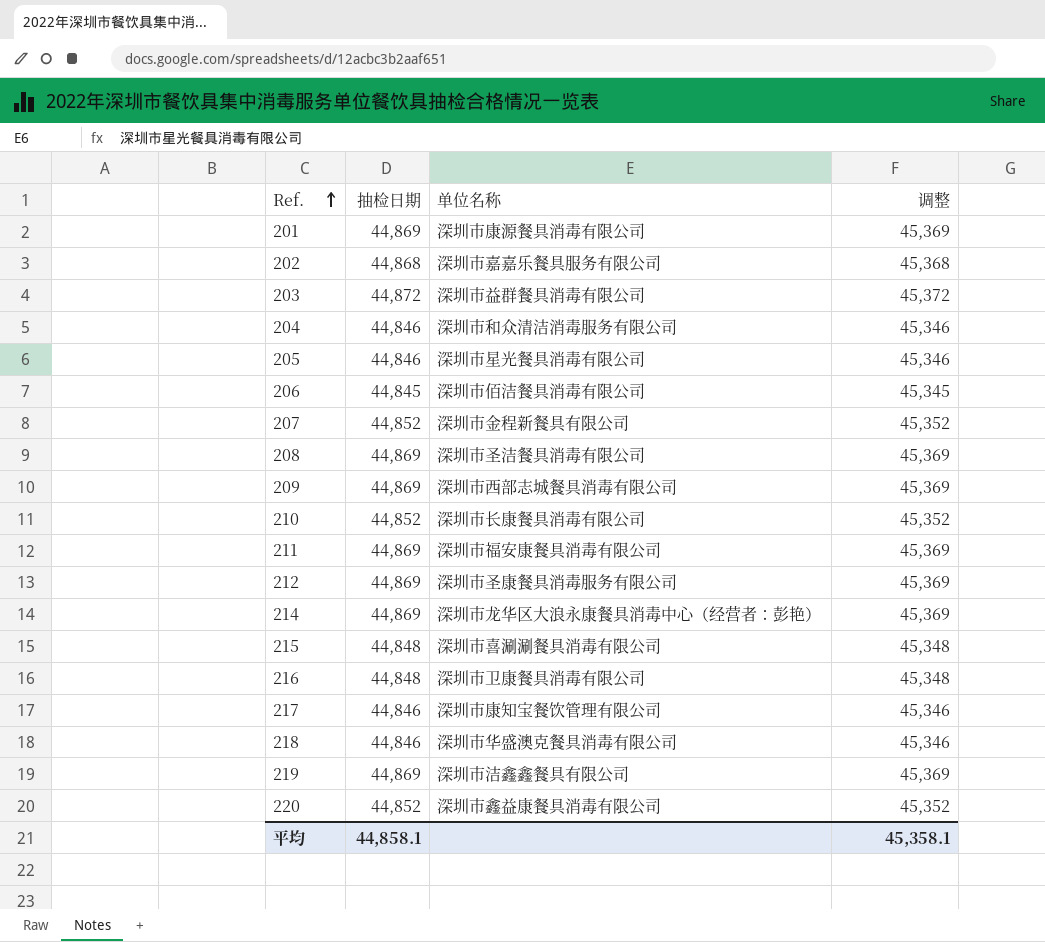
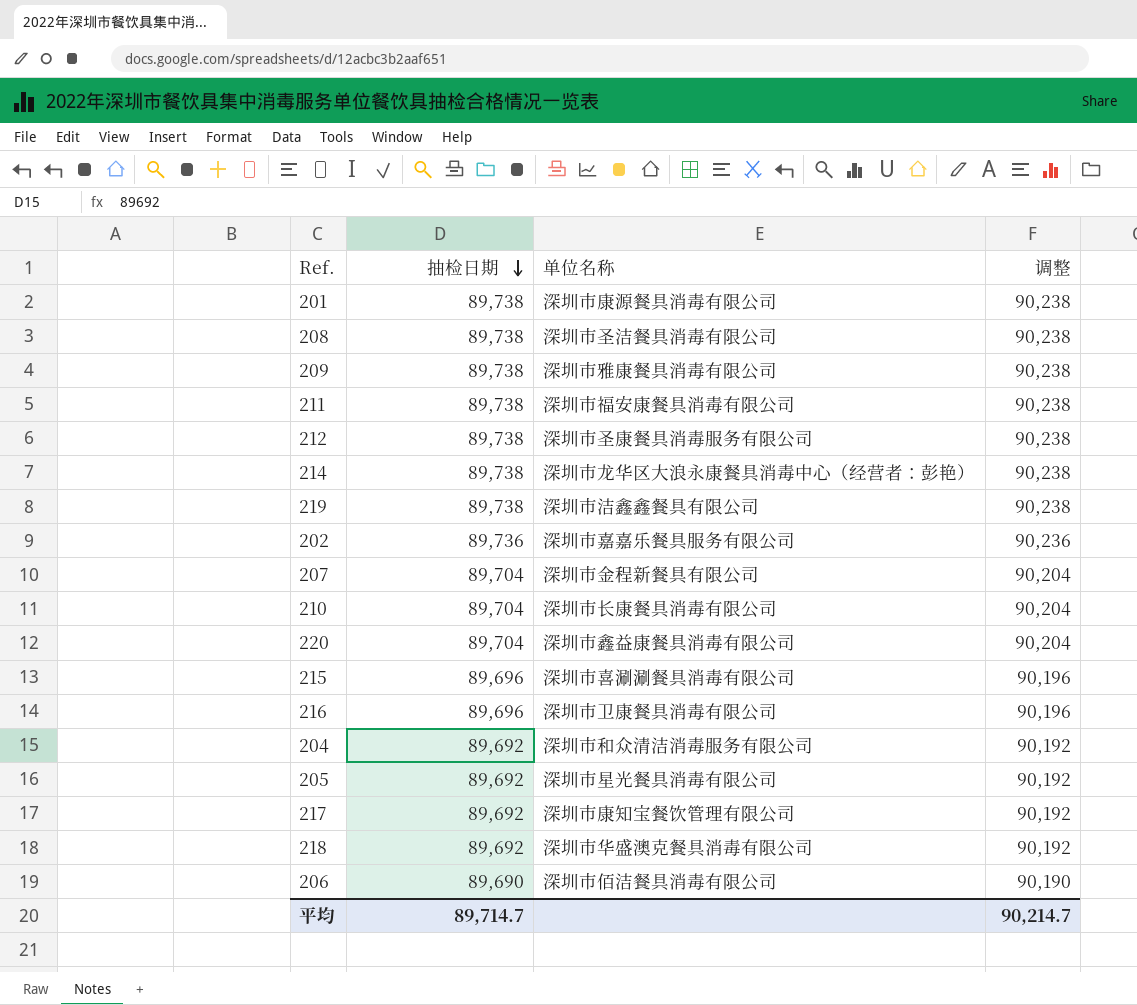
row order: Ref. ascending -> 抽检日期 descending
row 203: 44,872 | 深圳市益群餐具消毒有限公司 | 45,372 -> none
201 | 抽检日期: 44,869 -> 89,738
201 | 调整: 45,369 -> 90,238
208 | 抽检日期: 44,869 -> 89,738
208 | 调整: 45,369 -> 90,238
209 | 抽检日期: 44,869 -> 89,738
209 | 单位名称: 深圳市西部志城餐具消毒有限公司 -> 深圳市雅康餐具消毒有限公司
209 | 调整: 45,369 -> 90,238
211 | 抽检日期: 44,869 -> 89,738
211 | 调整: 45,369 -> 90,238
212 | 抽检日期: 44,869 -> 89,738
212 | 调整: 45,369 -> 90,238
214 | 抽检日期: 44,869 -> 89,738
214 | 调整: 45,369 -> 90,238
219 | 抽检日期: 44,869 -> 89,738
219 | 调整: 45,369 -> 90,238
202 | 抽检日期: 44,868 -> 89,736
202 | 调整: 45,368 -> 90,236
207 | 抽检日期: 44,852 -> 89,704
207 | 调整: 45,352 -> 90,204
210 | 抽检日期: 44,852 -> 89,704
210 | 调整: 45,352 -> 90,204
220 | 抽检日期: 44,852 -> 89,704
220 | 调整: 45,352 -> 90,204
215 | 抽检日期: 44,848 -> 89,696
215 | 调整: 45,348 -> 90,196
216 | 抽检日期: 44,848 -> 89,696
216 | 调整: 45,348 -> 90,196
204 | 抽检日期: 44,846 -> 89,692
204 | 调整: 45,346 -> 90,192
205 | 抽检日期: 44,846 -> 89,692
205 | 调整: 45,346 -> 90,192
217 | 抽检日期: 44,846 -> 89,692
217 | 调整: 45,346 -> 90,192
218 | 抽检日期: 44,846 -> 89,692
218 | 调整: 45,346 -> 90,192
206 | 抽检日期: 44,845 -> 89,690
206 | 调整: 45,345 -> 90,190
平均 | 抽检日期: 44,858.1 -> 89,714.7
平均 | 调整: 45,358.1 -> 90,214.7

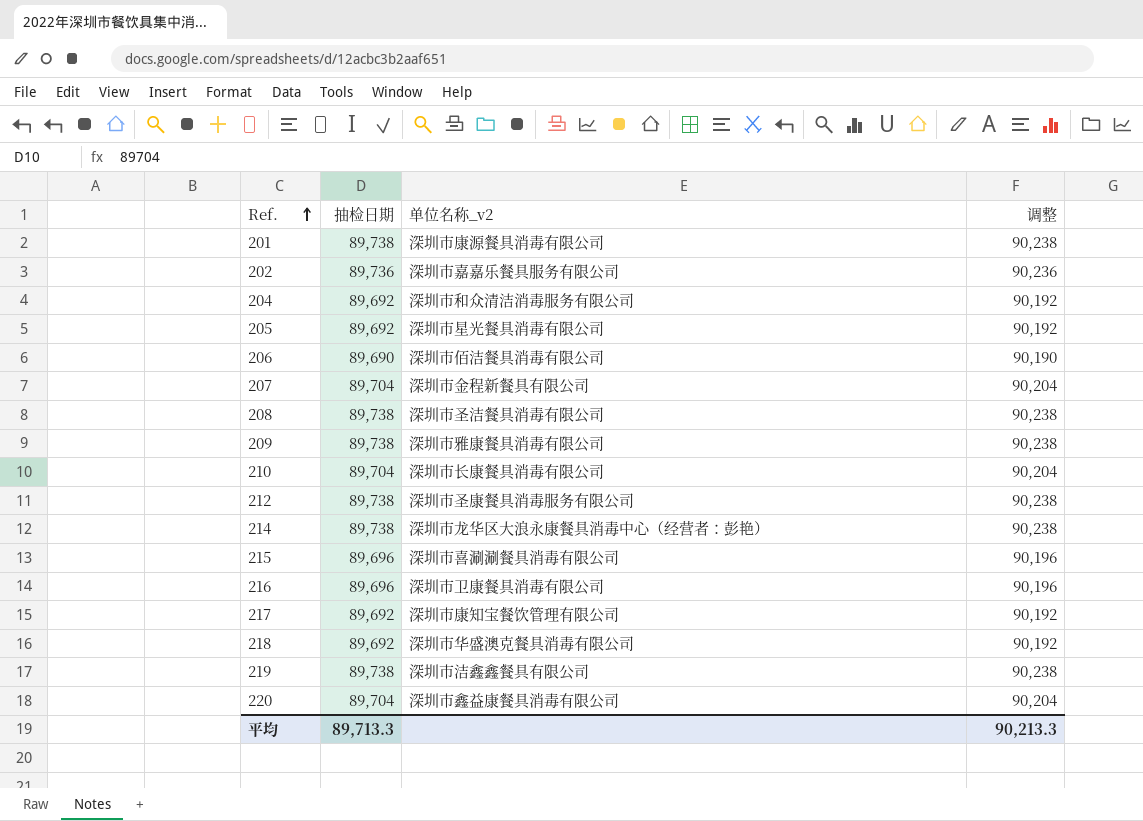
row order: 抽检日期 descending -> Ref. ascending
column name: 单位名称 -> 单位名称_v2
row 211: 89,738 | 深圳市福安康餐具消毒有限公司 | 90,238 -> none
平均 | 抽检日期: 89,714.7 -> 89,713.3
平均 | 调整: 90,214.7 -> 90,213.3

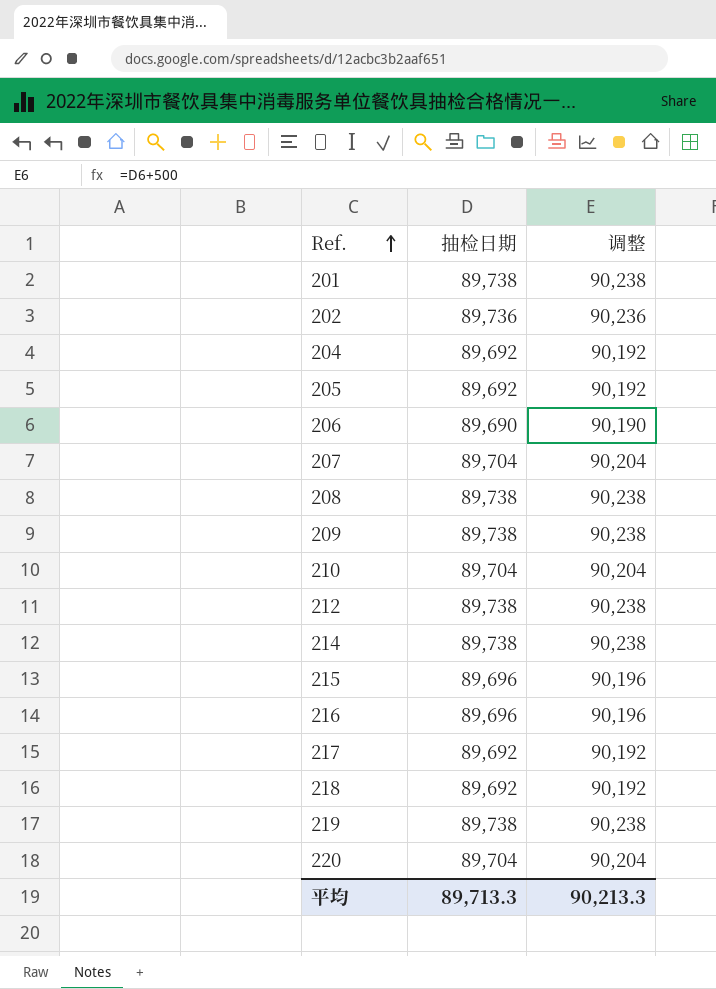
column 单位名称_v2 | position: 3 -> none

